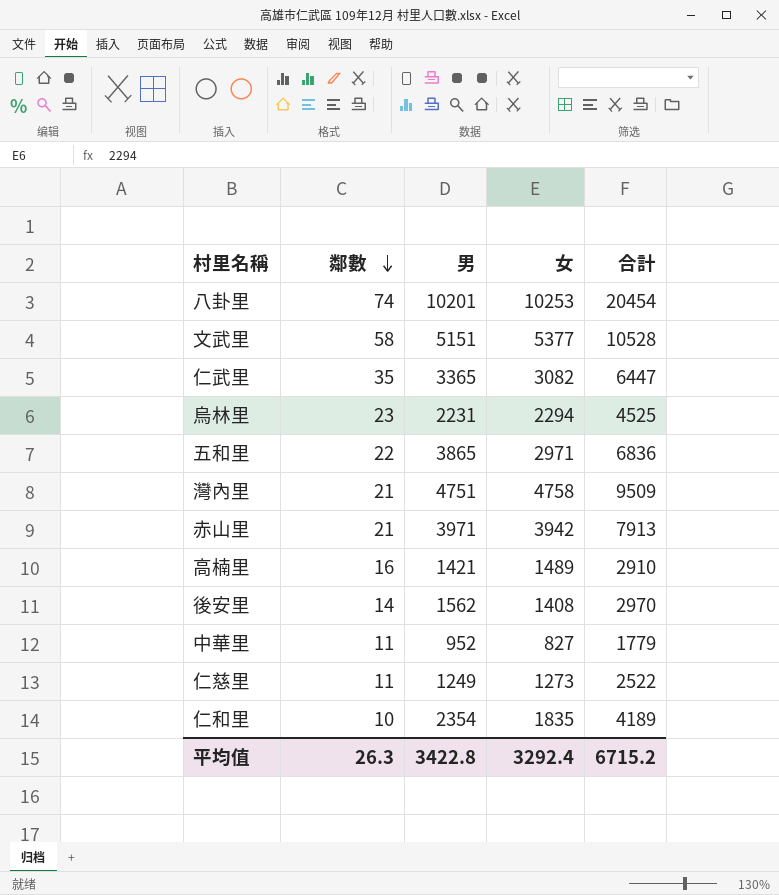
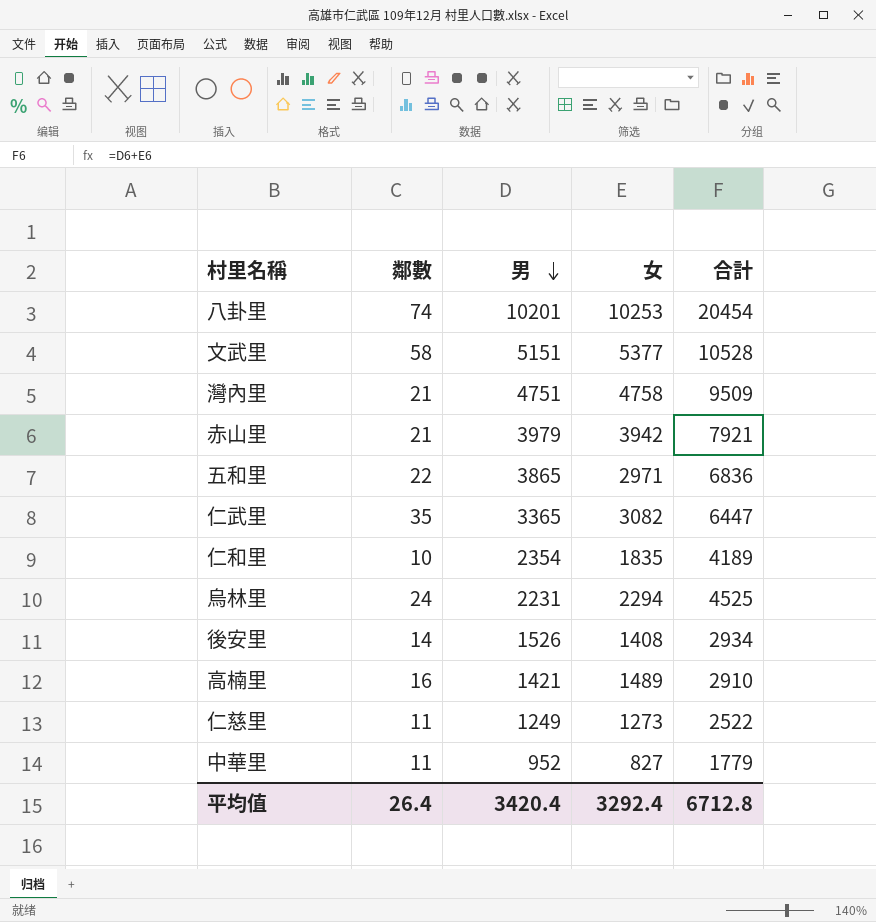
row order: 鄰數 descending -> 男 descending
赤山里 | 男: 3971 -> 3979
赤山里 | 合計: 7913 -> 7921
烏林里 | 鄰數: 23 -> 24
後安里 | 男: 1562 -> 1526
後安里 | 合計: 2970 -> 2934
平均值 | 鄰數: 26.3 -> 26.4
平均值 | 男: 3422.8 -> 3420.4
平均值 | 合計: 6715.2 -> 6712.8

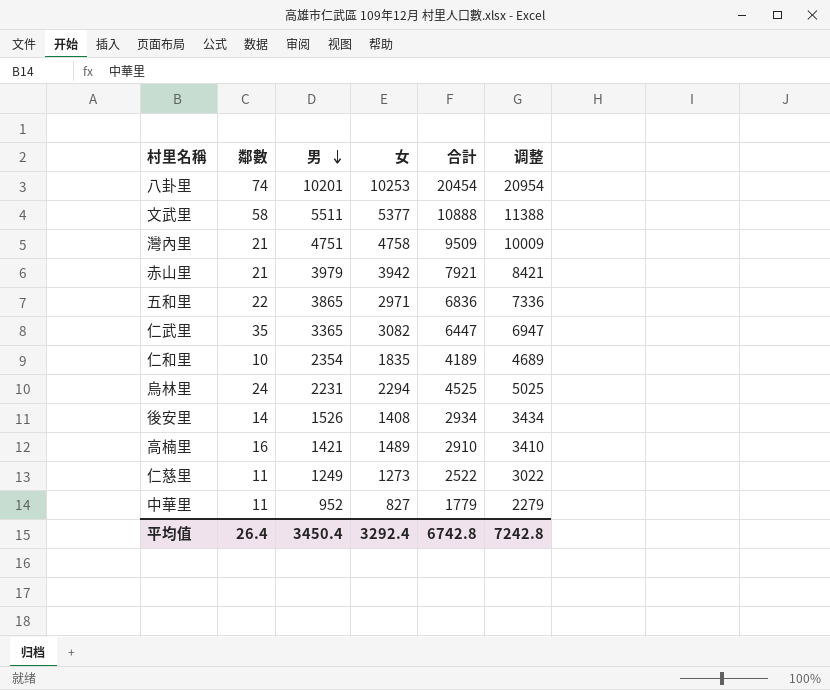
column 调整 | formula: none -> [合計] + 500
文武里 | 男: 5151 -> 5511
文武里 | 合計: 10528 -> 10888
平均值 | 男: 3420.4 -> 3450.4
平均值 | 合計: 6712.8 -> 6742.8

